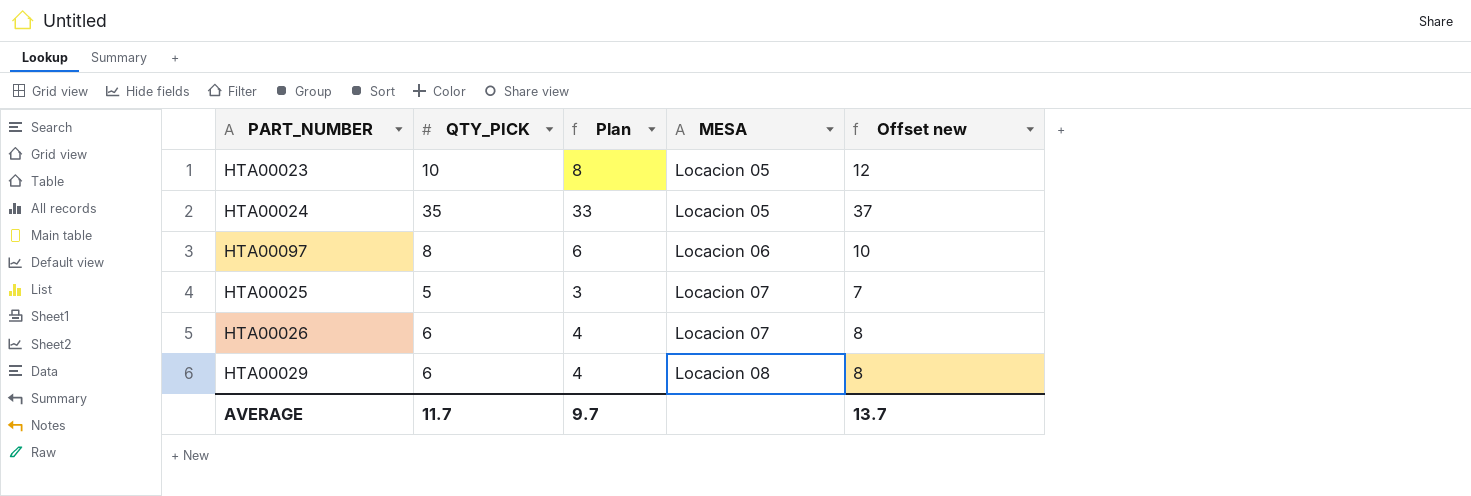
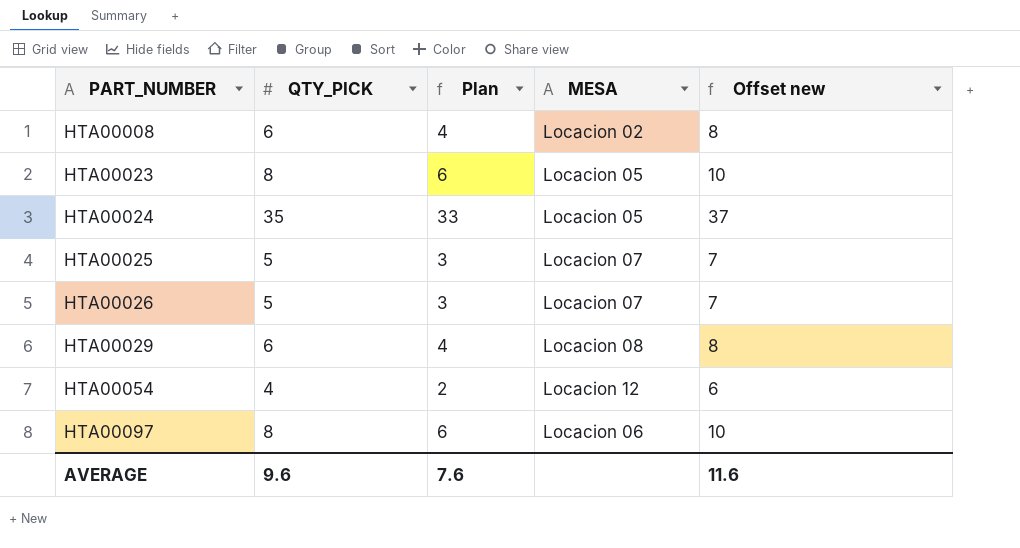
row order: MESA ascending -> PART_NUMBER ascending
row HTA00008: none -> 6 | 4 | Locacion 02 | 8
HTA00023 | QTY_PICK: 10 -> 8
HTA00023 | Plan: 8 -> 6
HTA00023 | Offset new: 12 -> 10
HTA00026 | QTY_PICK: 6 -> 5
HTA00026 | Plan: 4 -> 3
HTA00026 | Offset new: 8 -> 7
row HTA00054: none -> 4 | 2 | Locacion 12 | 6
AVERAGE | QTY_PICK: 11.7 -> 9.6
AVERAGE | Plan: 9.7 -> 7.6
AVERAGE | Offset new: 13.7 -> 11.6

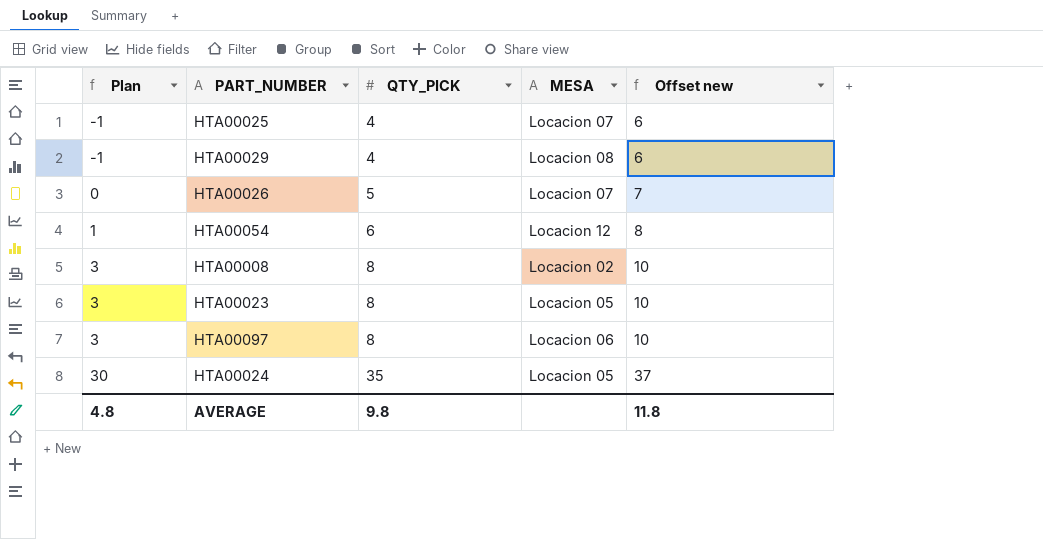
row order: PART_NUMBER ascending -> Plan ascending
column Plan | formula: [QTY_PICK] - 2 -> [QTY_PICK] - 5
column Plan | position: 3 -> 1
HTA00025 | QTY_PICK: 5 -> 4
HTA00025 | Offset new: 7 -> 6
HTA00029 | QTY_PICK: 6 -> 4
HTA00029 | Offset new: 8 -> 6
HTA00054 | QTY_PICK: 4 -> 6
HTA00054 | Offset new: 6 -> 8
HTA00008 | QTY_PICK: 6 -> 8
HTA00008 | Offset new: 8 -> 10
AVERAGE | Plan: 7.6 -> 4.8
AVERAGE | QTY_PICK: 9.6 -> 9.8
AVERAGE | Offset new: 11.6 -> 11.8

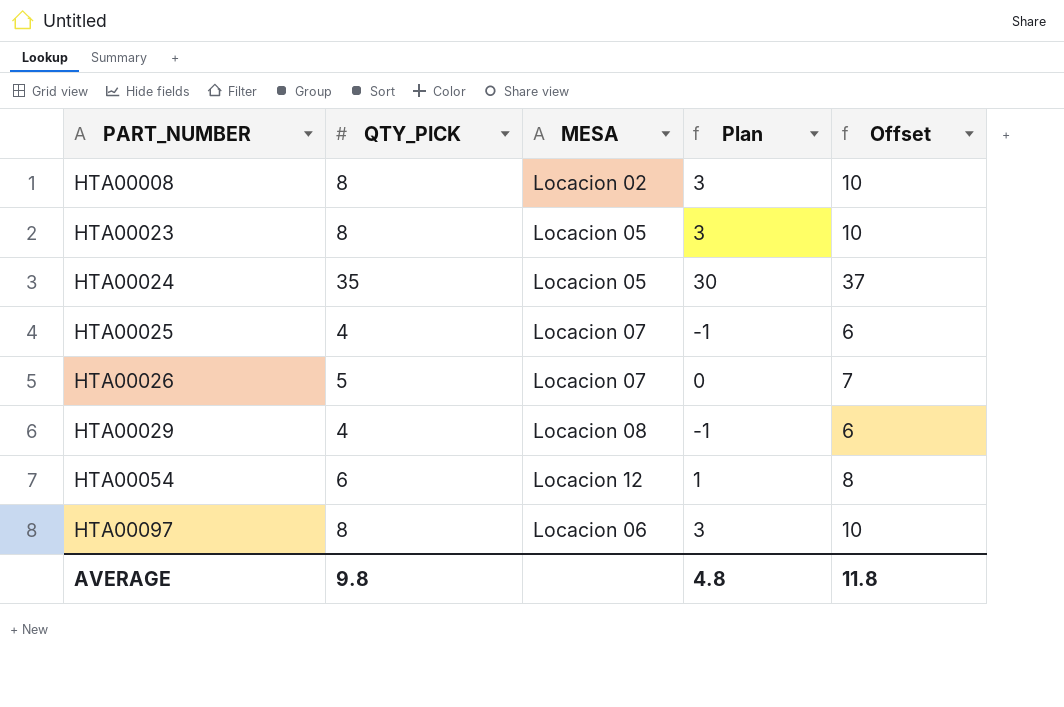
row order: Plan ascending -> PART_NUMBER ascending
column Plan | position: 1 -> 4
column name: Offset new -> Offset

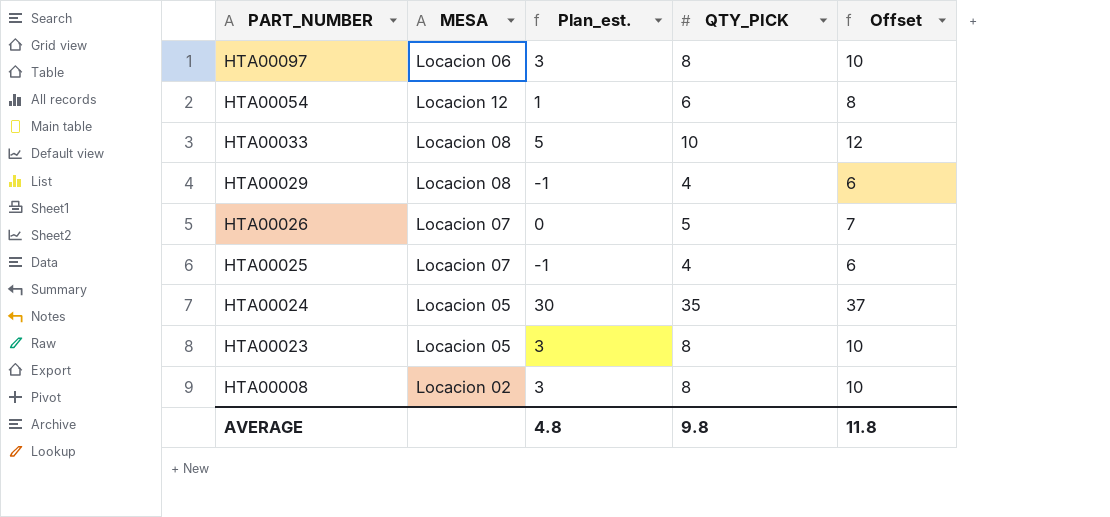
row order: PART_NUMBER ascending -> PART_NUMBER descending
column name: Plan -> Plan_est.
column QTY_PICK | position: 2 -> 4
row HTA00033: none -> Locacion 08 | 5 | 10 | 12

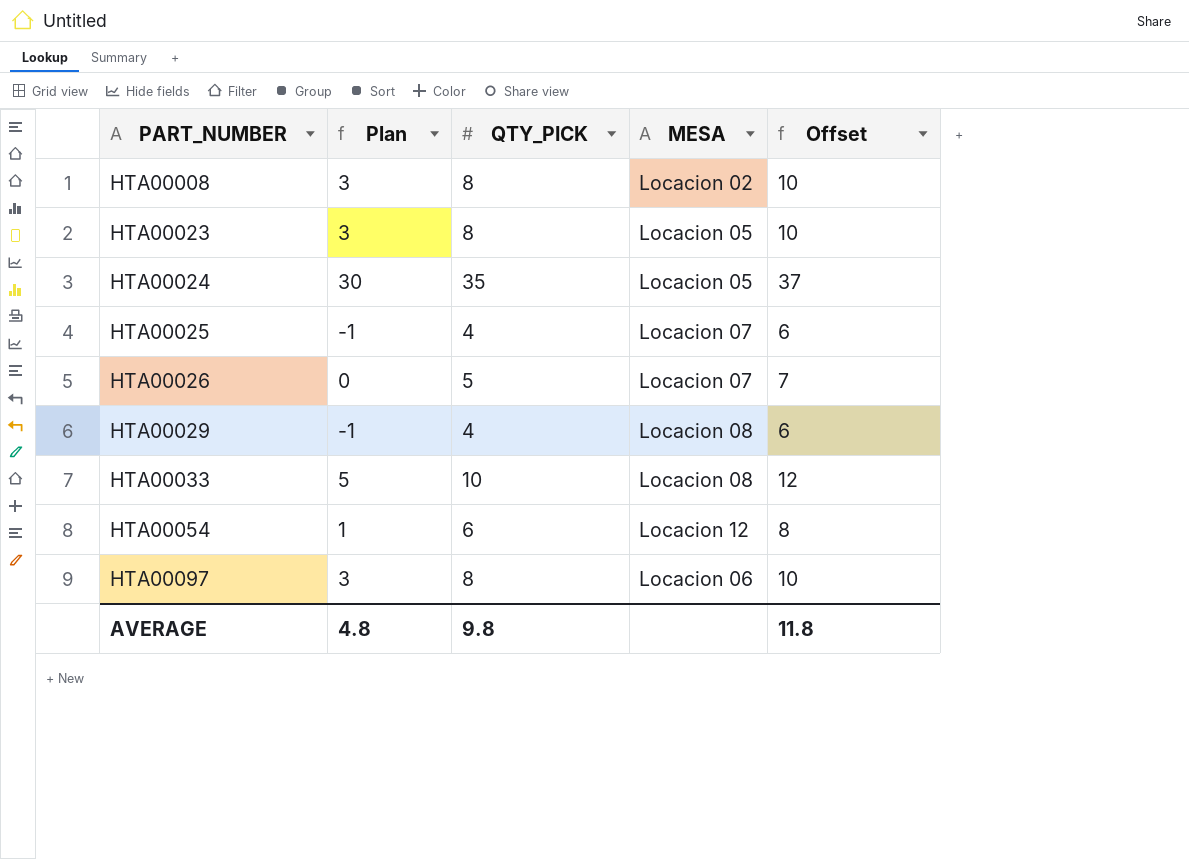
row order: PART_NUMBER descending -> PART_NUMBER ascending
column name: Plan_est. -> Plan
column MESA | position: 2 -> 4

